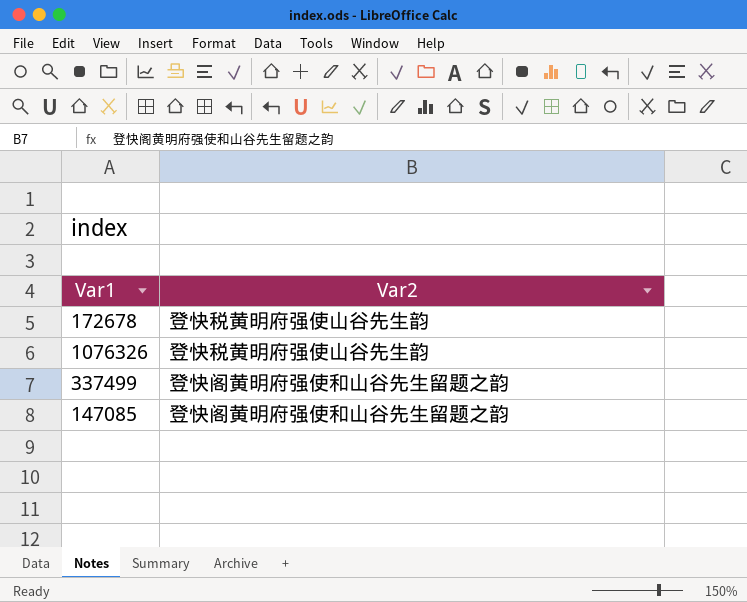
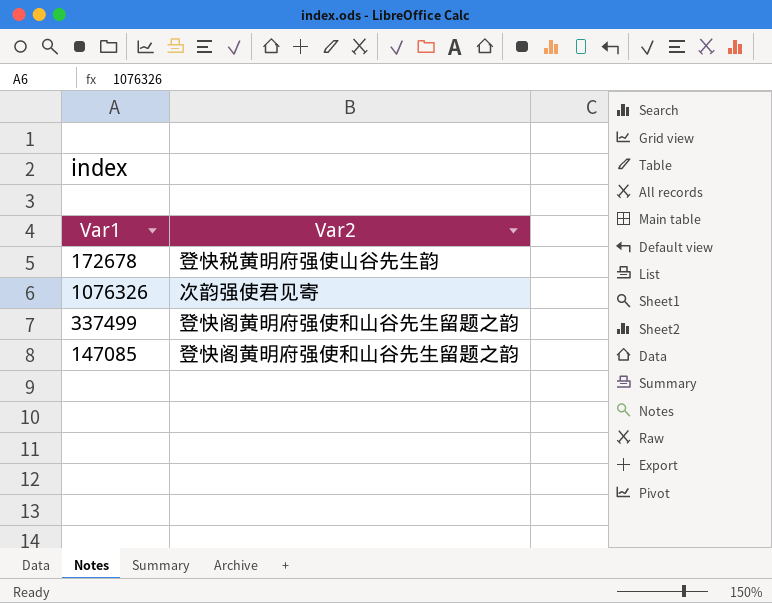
1076326 | Var2: 登快税黄明府强使山谷先生韵 -> 次韵强使君见寄

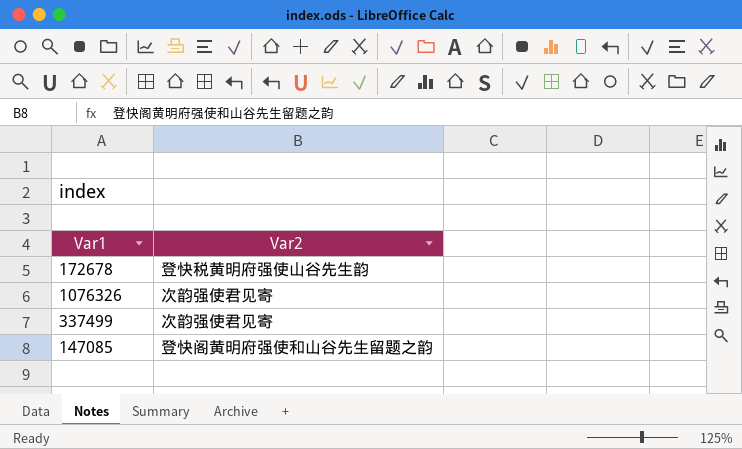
337499 | Var2: 登快阁黄明府强使和山谷先生留题之韵 -> 次韵强使君见寄

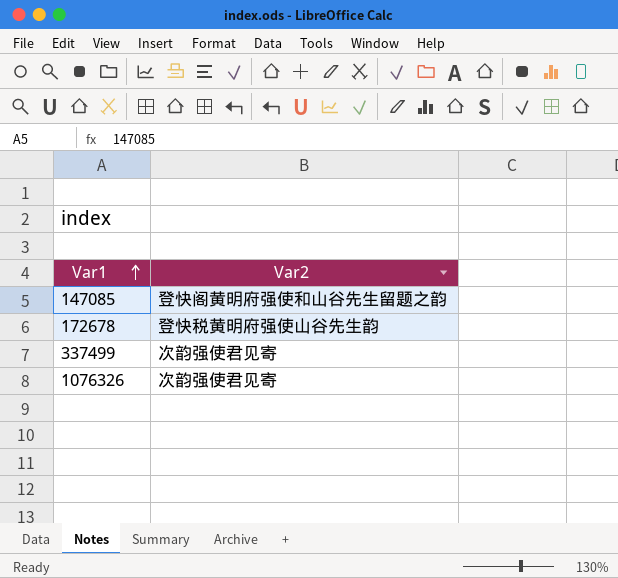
row order: none -> Var1 ascending

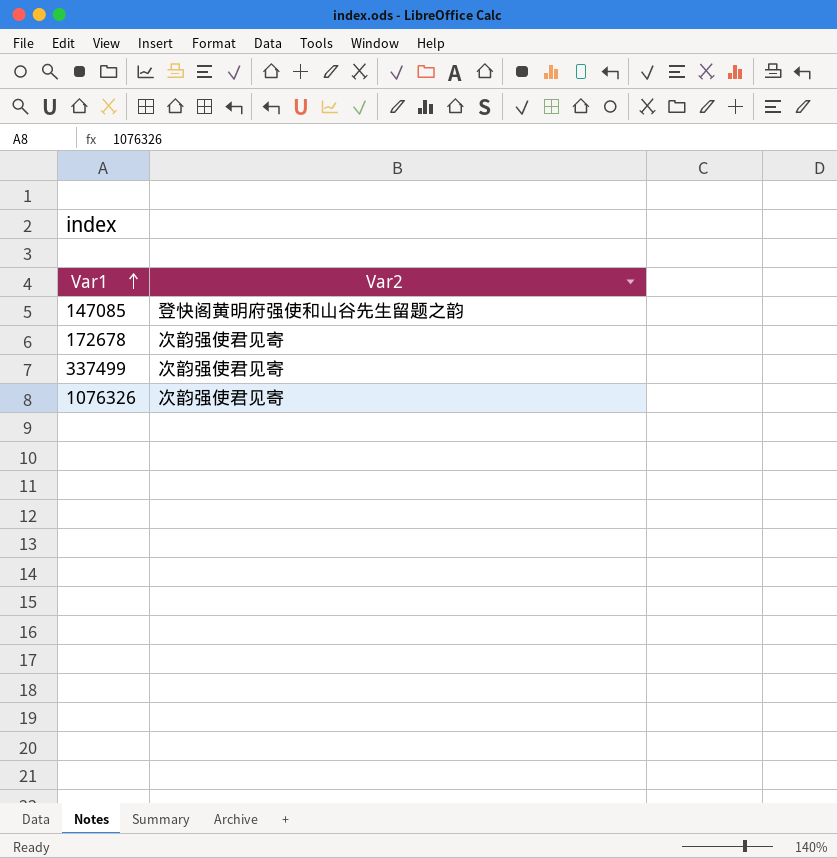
172678 | Var2: 登快税黄明府强使山谷先生韵 -> 次韵强使君见寄

